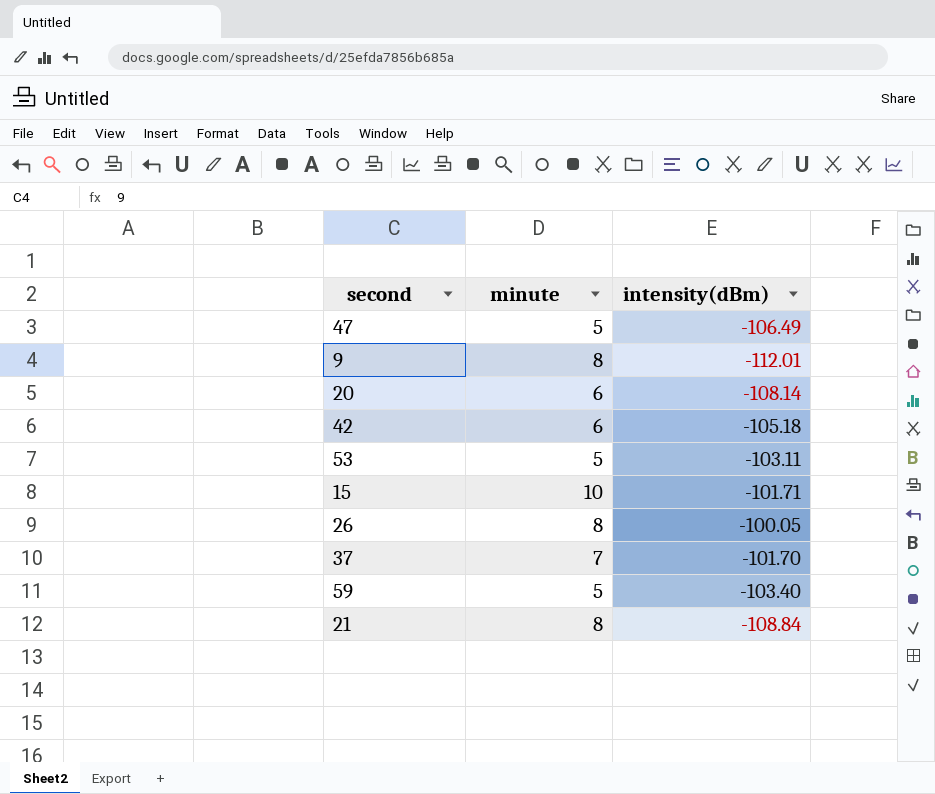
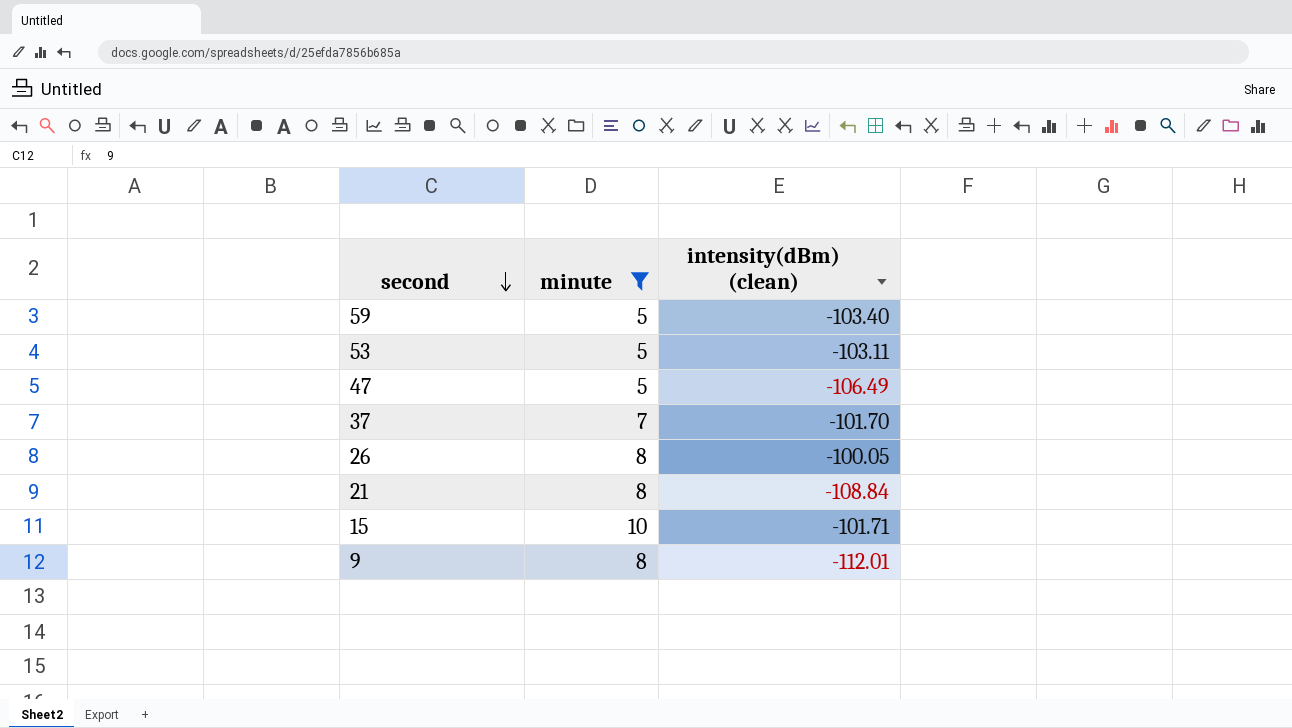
filter: none -> minute != 6
row order: none -> second descending
column name: intensity(dBm) -> intensity(dBm) (clean)

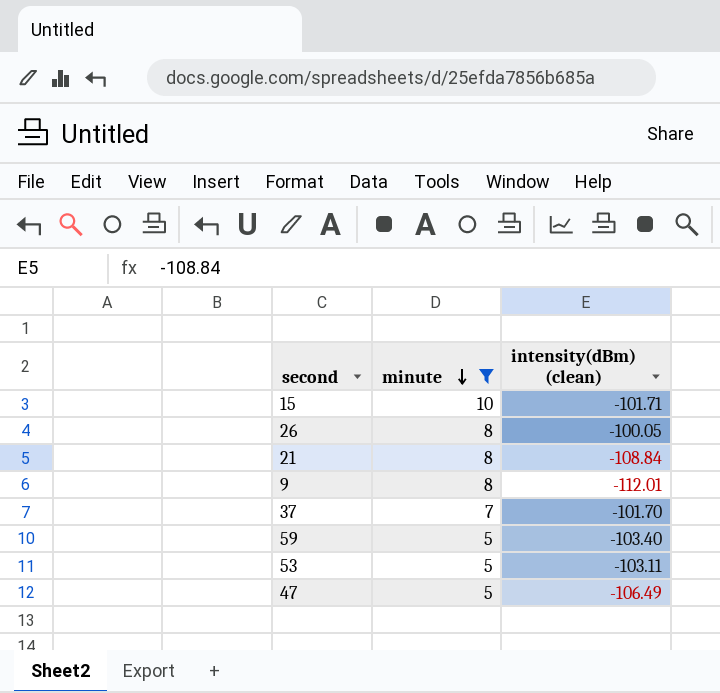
row order: second descending -> minute descending

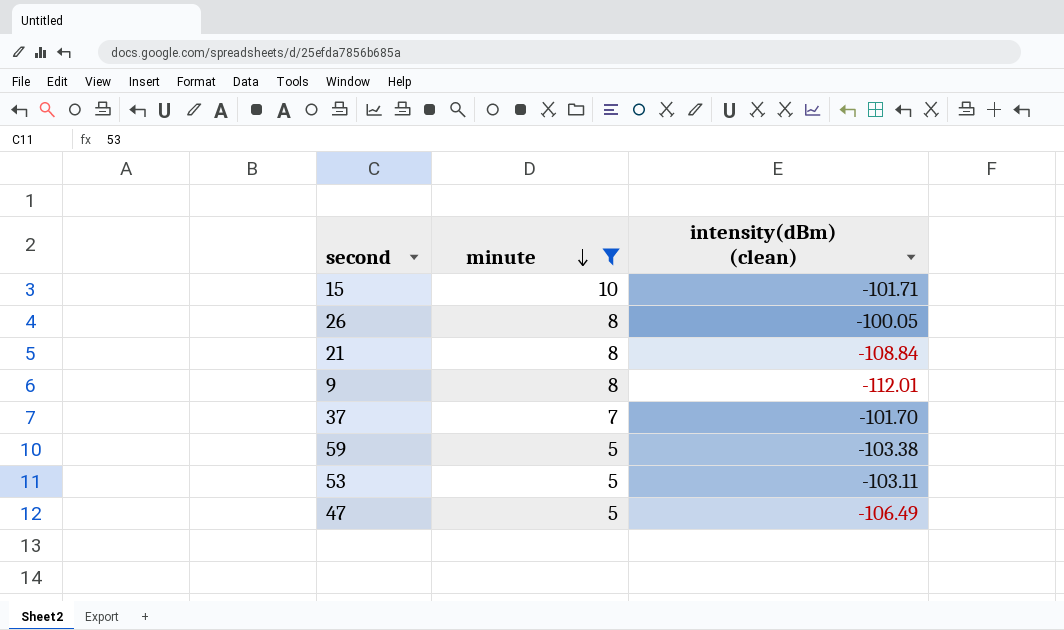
59 | intensity(dBm) (clean): -103.40 -> -103.38

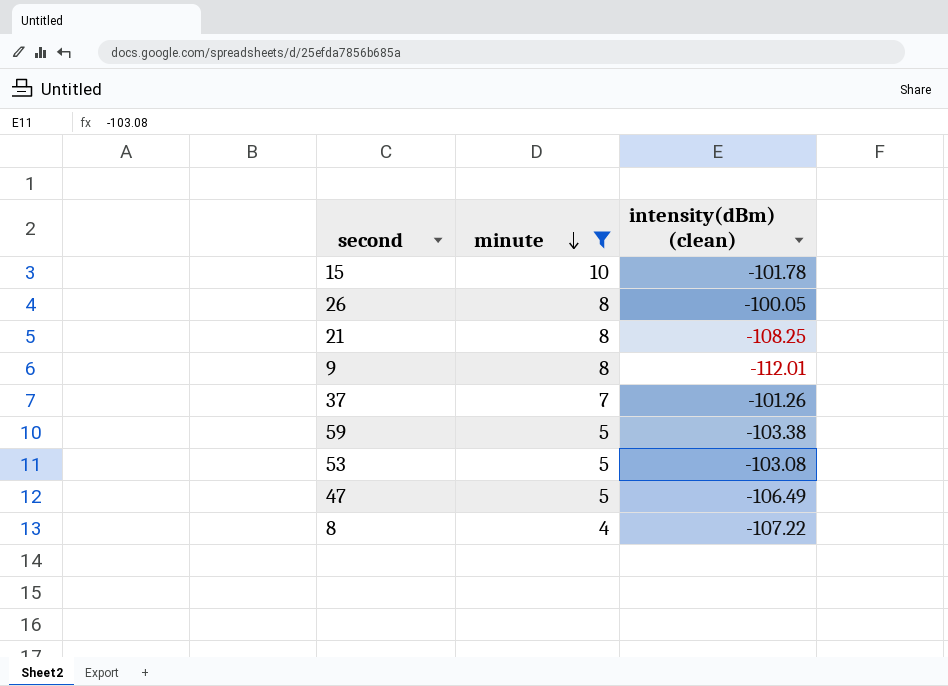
15 | intensity(dBm) (clean): -101.71 -> -101.78
21 | intensity(dBm) (clean): -108.84 -> -108.25
37 | intensity(dBm) (clean): -101.70 -> -101.26
53 | intensity(dBm) (clean): -103.11 -> -103.08
row 8: none -> 4 | -107.22

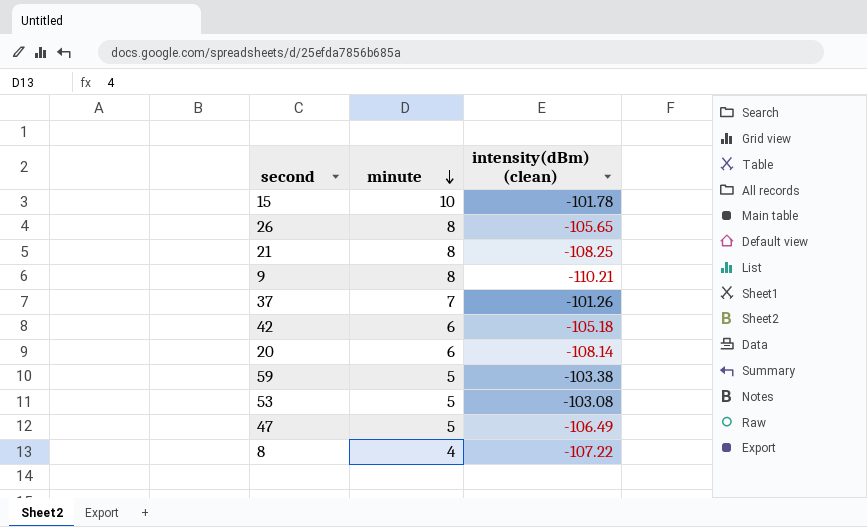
filter: minute != 6 -> none
26 | intensity(dBm) (clean): -100.05 -> -105.65
9 | intensity(dBm) (clean): -112.01 -> -110.21

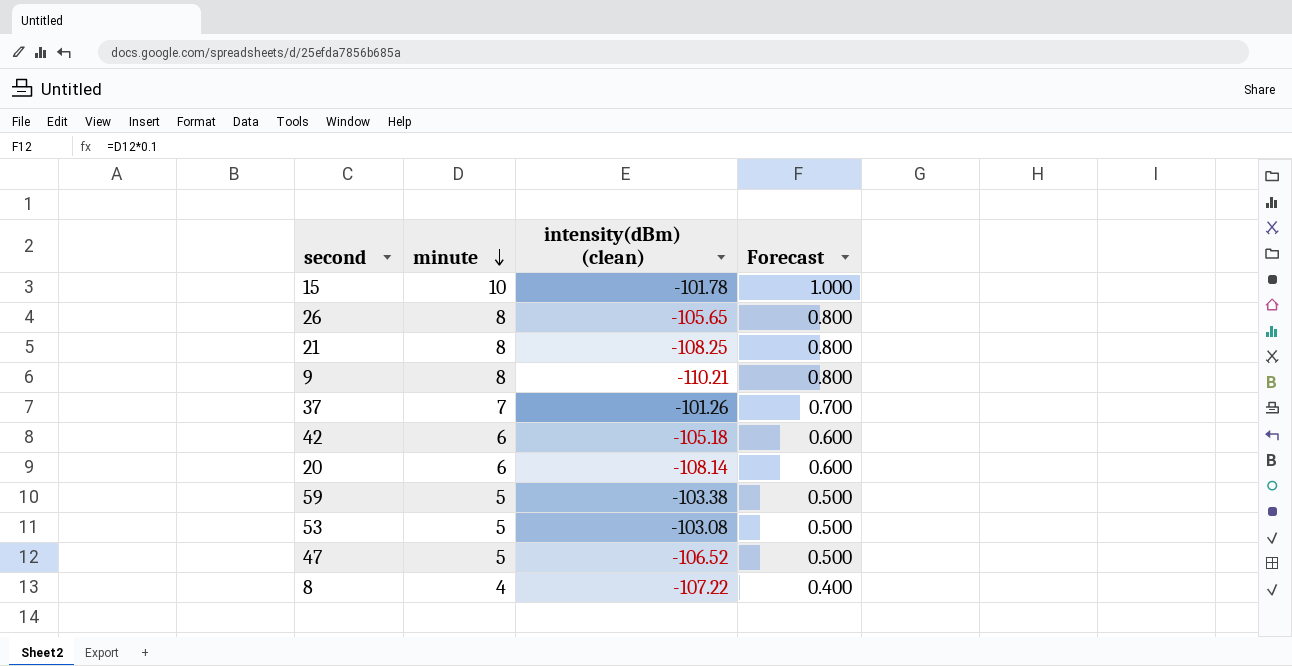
column Forecast | formula: none -> [minute] * 0.1
47 | intensity(dBm) (clean): -106.49 -> -106.52

